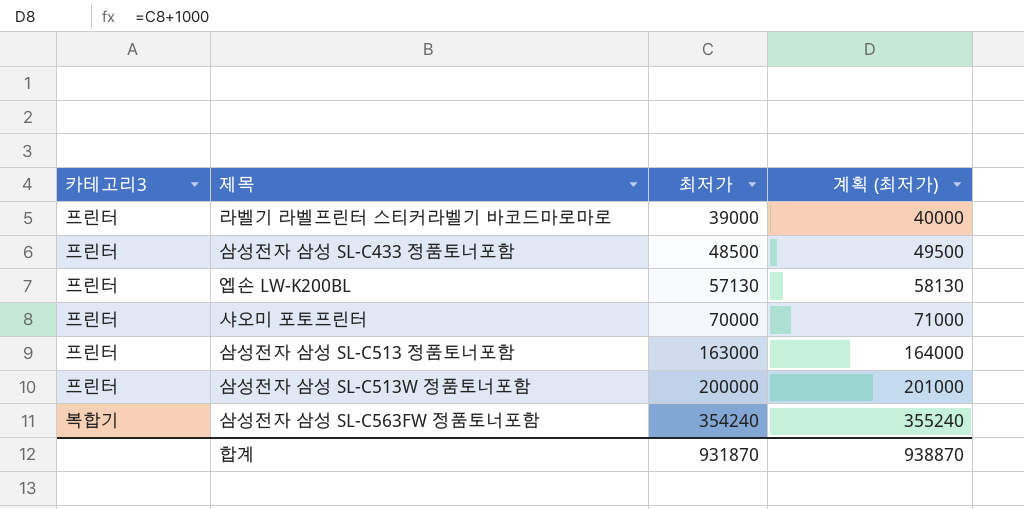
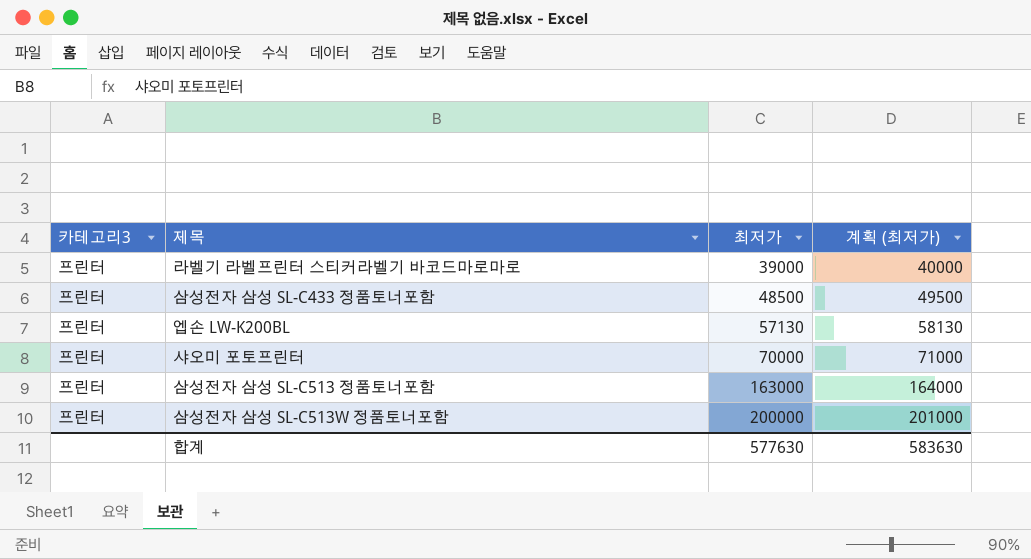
row 삼성전자 삼성 SL-C563FW 정품토너포함: 복합기 | 354240 | 355240 -> none
합계 | 최저가: 931870 -> 577630
합계 | 계획 (최저가): 938870 -> 583630

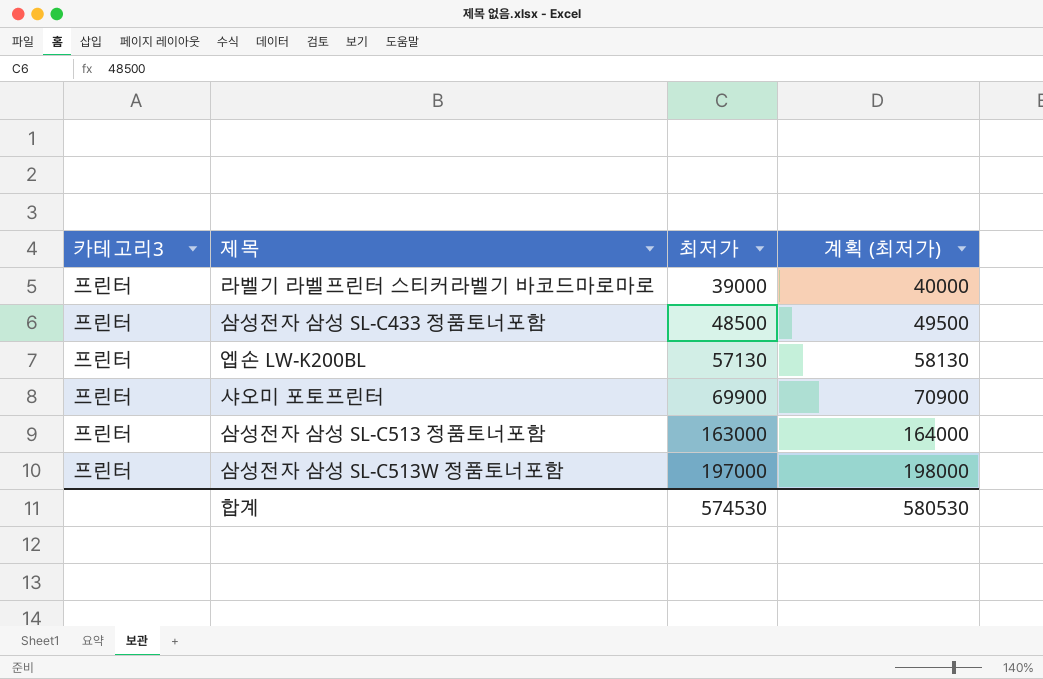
샤오미 포토프린터 | 최저가: 70000 -> 69900
샤오미 포토프린터 | 계획 (최저가): 71000 -> 70900
삼성전자 삼성 SL-C513W 정품토너포함 | 최저가: 200000 -> 197000
삼성전자 삼성 SL-C513W 정품토너포함 | 계획 (최저가): 201000 -> 198000
합계 | 최저가: 577630 -> 574530
합계 | 계획 (최저가): 583630 -> 580530

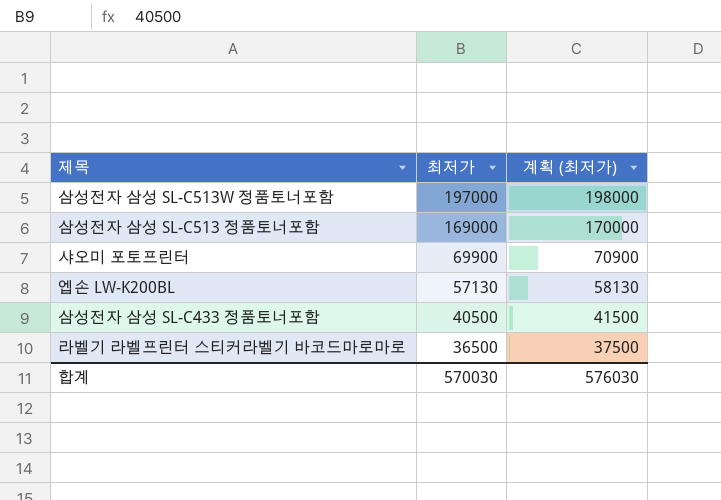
row order: 최저가 ascending -> 최저가 descending
column 카테고리3 | position: 1 -> none
삼성전자 삼성 SL-C513 정품토너포함 | 최저가: 163000 -> 169000
삼성전자 삼성 SL-C513 정품토너포함 | 계획 (최저가): 164000 -> 170000
삼성전자 삼성 SL-C433 정품토너포함 | 최저가: 48500 -> 40500
삼성전자 삼성 SL-C433 정품토너포함 | 계획 (최저가): 49500 -> 41500
라벨기 라벨프린터 스티커라벨기 바코드마로마로 | 최저가: 39000 -> 36500
라벨기 라벨프린터 스티커라벨기 바코드마로마로 | 계획 (최저가): 40000 -> 37500
합계 | 최저가: 574530 -> 570030
합계 | 계획 (최저가): 580530 -> 576030

